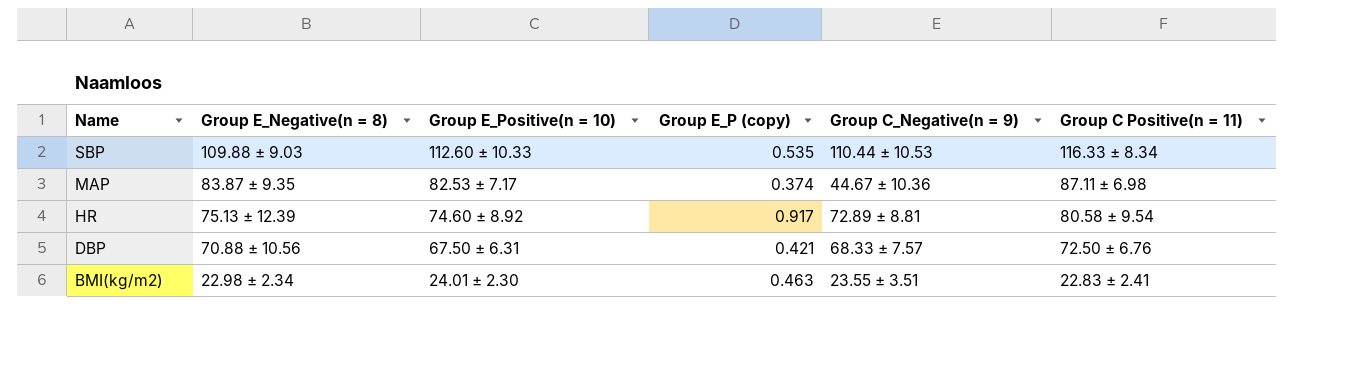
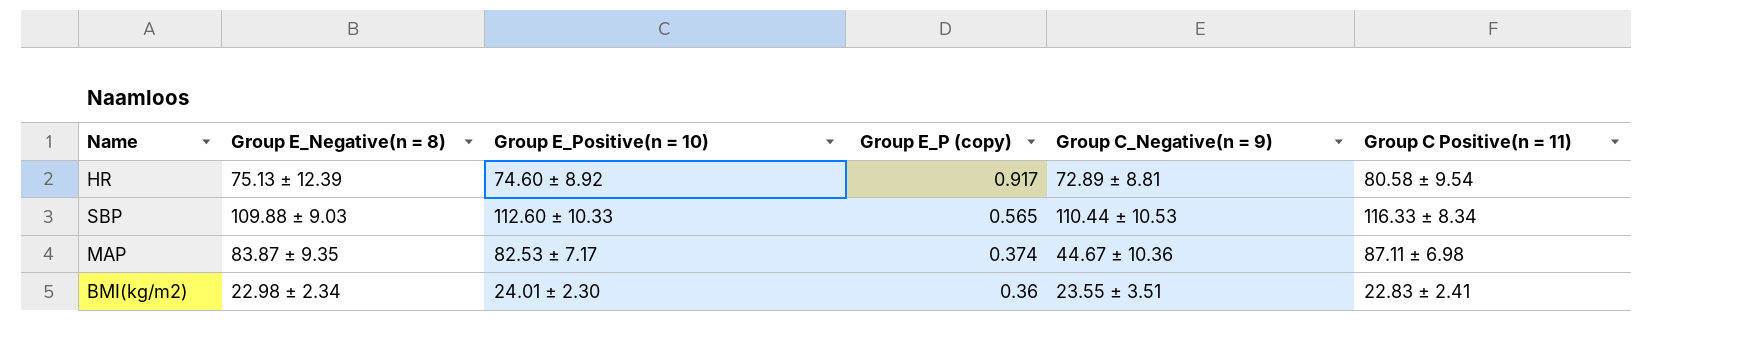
row order: Name descending -> Group E_P (copy) descending
row DBP: 70.88 ± 10.56 | 67.50 ± 6.31 | 0.421 | 68.33 ± 7.57 | 72.50 ± 6.76 -> none
SBP | Group E_P (copy): 0.535 -> 0.565
BMI(kg/m2) | Group E_P (copy): 0.463 -> 0.36

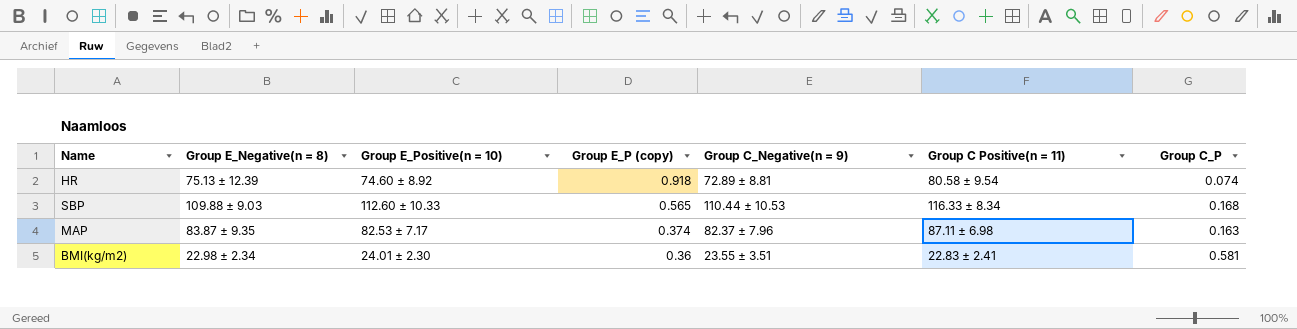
column Group C_P | position: none -> 7
HR | Group E_P (copy): 0.917 -> 0.918
MAP | Group C_Negative(n = 9): 44.67 ± 10.36 -> 82.37 ± 7.96

